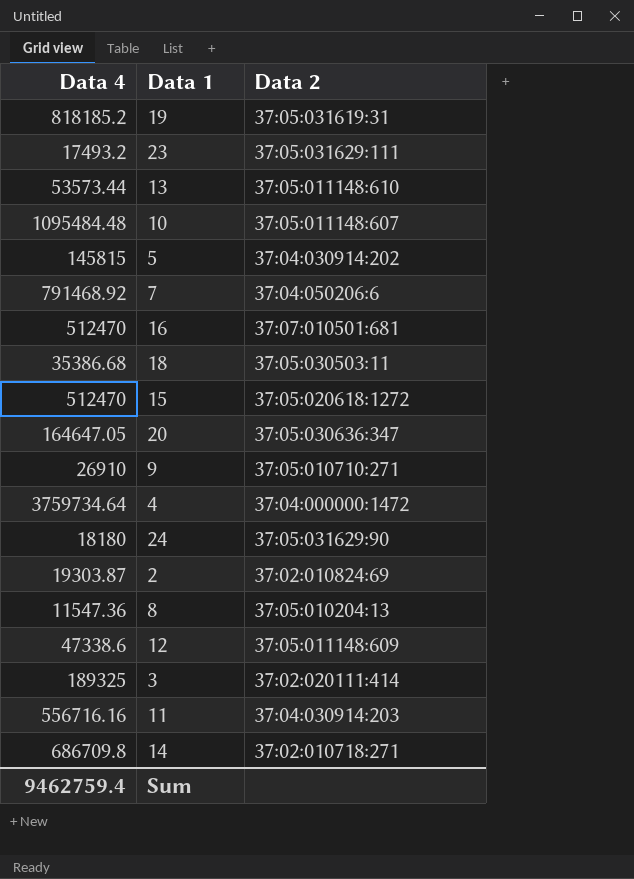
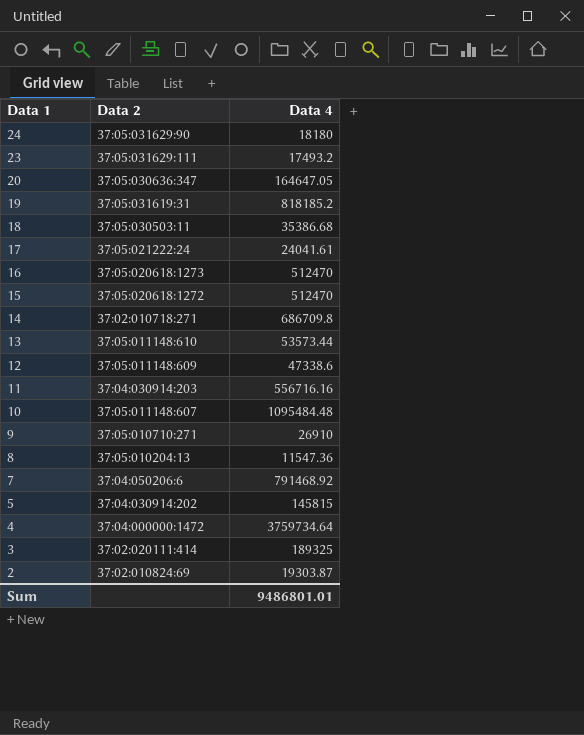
row order: none -> Data 1 descending
column Data 4 | position: 1 -> 3
row 17: none -> 37:05:021222:24 | 24041.61
16 | Data 2: 37:07:010501:681 -> 37:05:020618:1273
Sum | Data 4: 9462759.4 -> 9486801.01

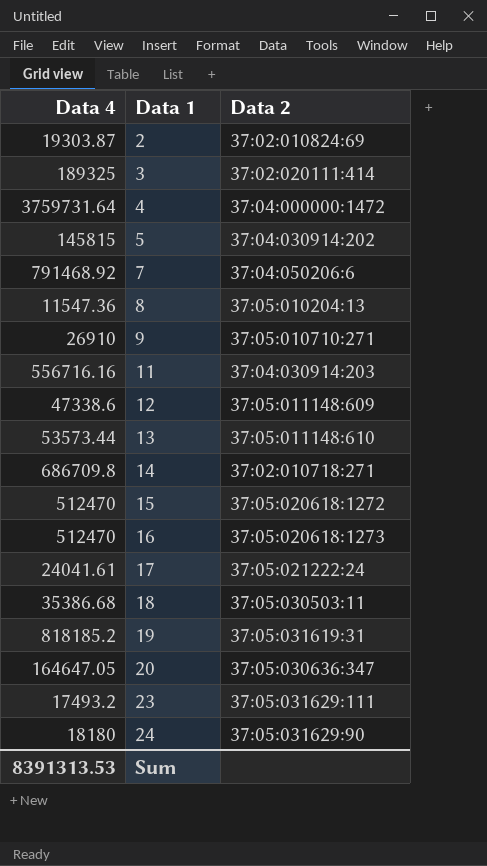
row order: Data 1 descending -> Data 1 ascending
column Data 4 | position: 3 -> 1
row 10: 37:05:011148:607 | 1095484.48 -> none
4 | Data 4: 3759734.64 -> 3759731.64
Sum | Data 4: 9486801.01 -> 8391313.53

